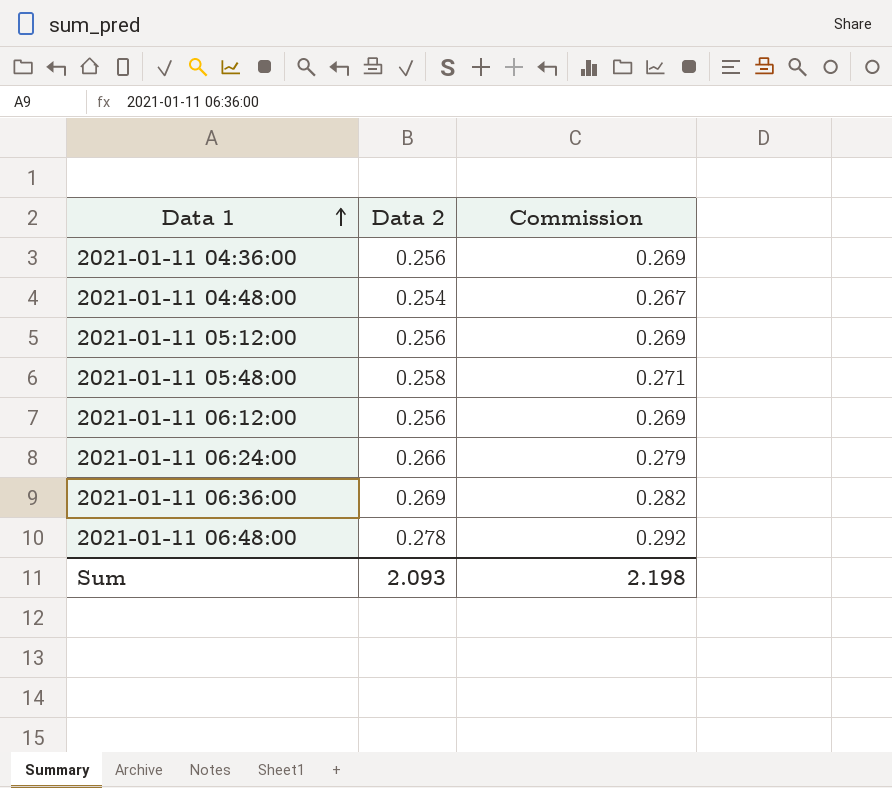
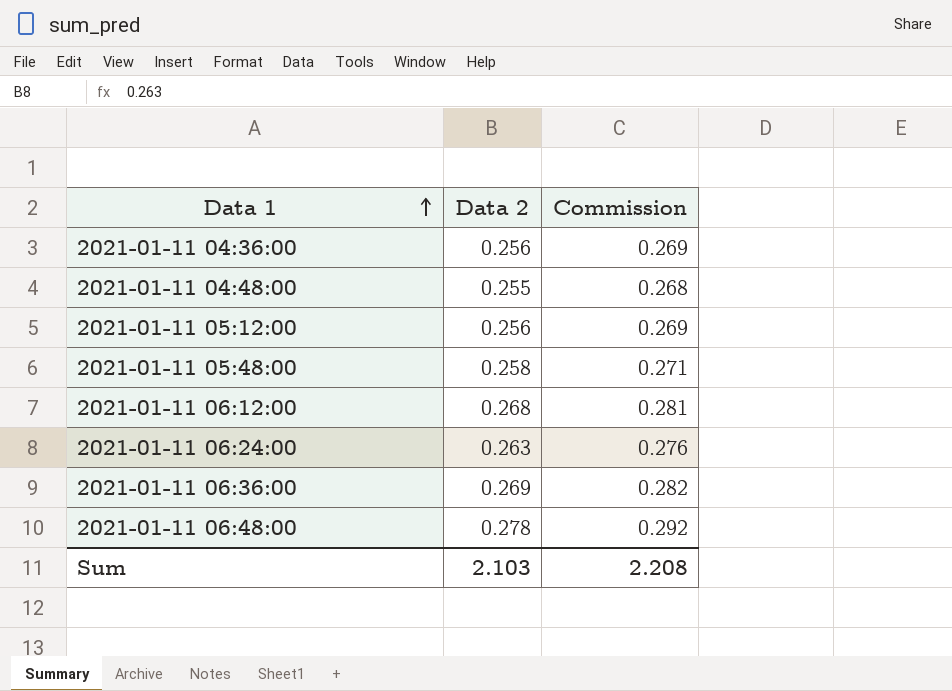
2021-01-11 04:48:00 | Data 2: 0.254 -> 0.255
2021-01-11 04:48:00 | Commission: 0.267 -> 0.268
2021-01-11 06:12:00 | Data 2: 0.256 -> 0.268
2021-01-11 06:12:00 | Commission: 0.269 -> 0.281
2021-01-11 06:24:00 | Data 2: 0.266 -> 0.263
2021-01-11 06:24:00 | Commission: 0.279 -> 0.276
Sum | Data 2: 2.093 -> 2.103
Sum | Commission: 2.198 -> 2.208

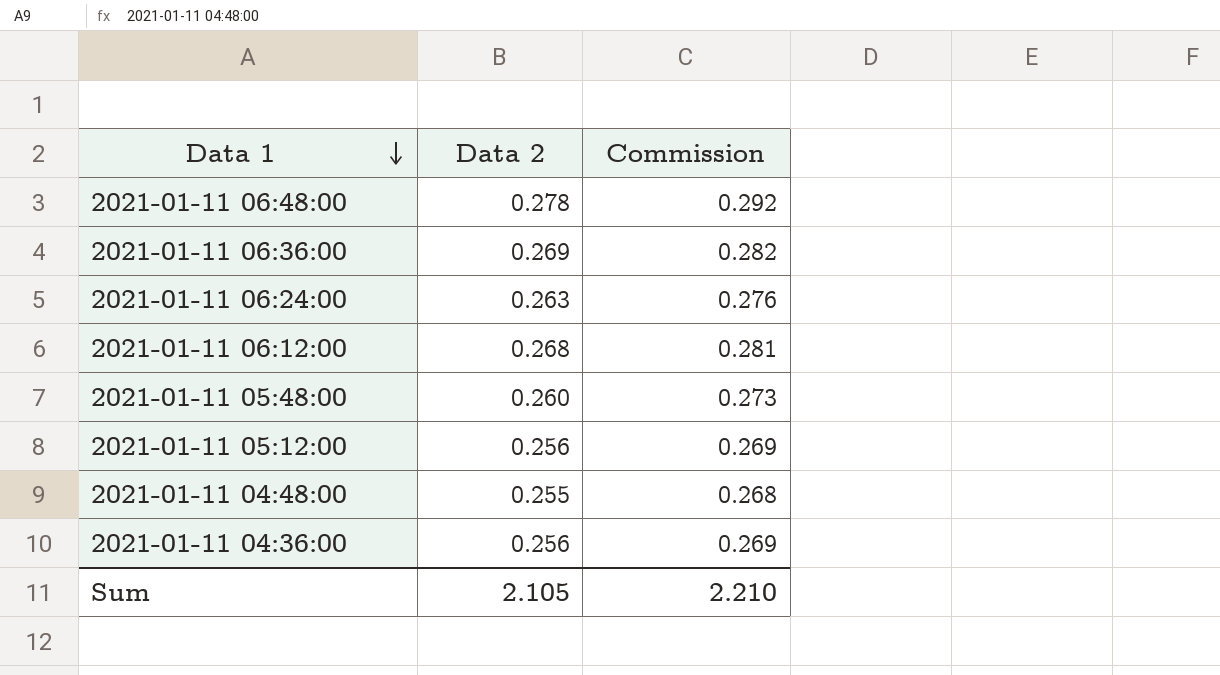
row order: Data 1 ascending -> Data 1 descending
2021-01-11 05:48:00 | Data 2: 0.258 -> 0.260
2021-01-11 05:48:00 | Commission: 0.271 -> 0.273
Sum | Data 2: 2.103 -> 2.105
Sum | Commission: 2.208 -> 2.210

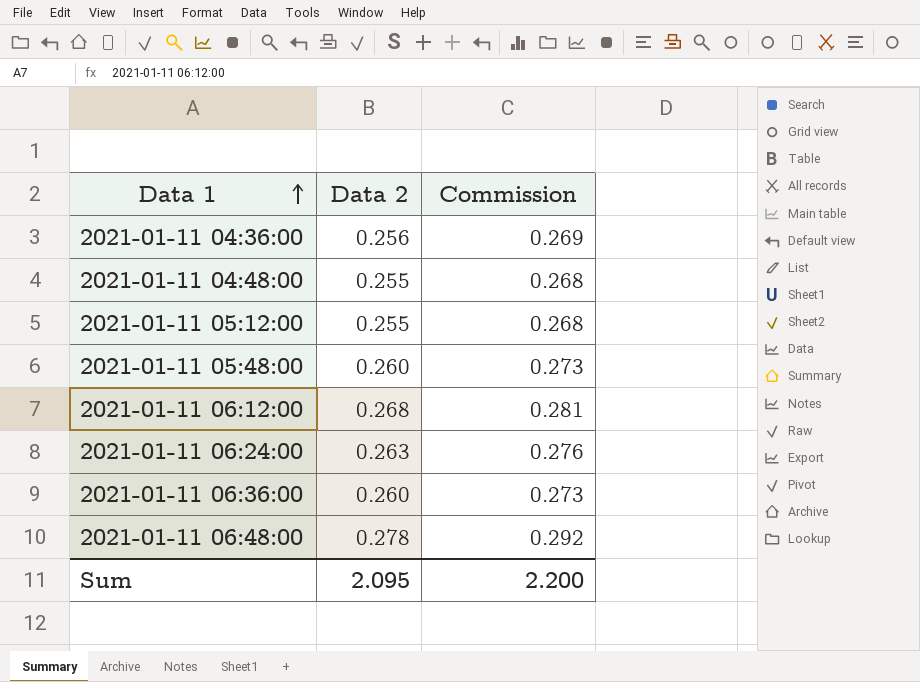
row order: Data 1 descending -> Data 1 ascending
2021-01-11 05:12:00 | Data 2: 0.256 -> 0.255
2021-01-11 05:12:00 | Commission: 0.269 -> 0.268
2021-01-11 06:36:00 | Data 2: 0.269 -> 0.260
2021-01-11 06:36:00 | Commission: 0.282 -> 0.273
Sum | Data 2: 2.105 -> 2.095
Sum | Commission: 2.210 -> 2.200

